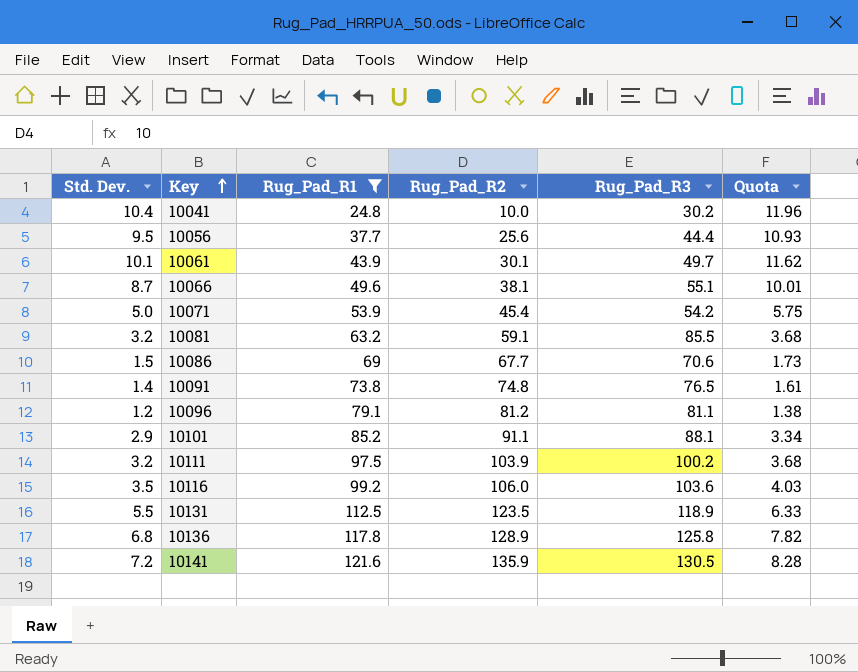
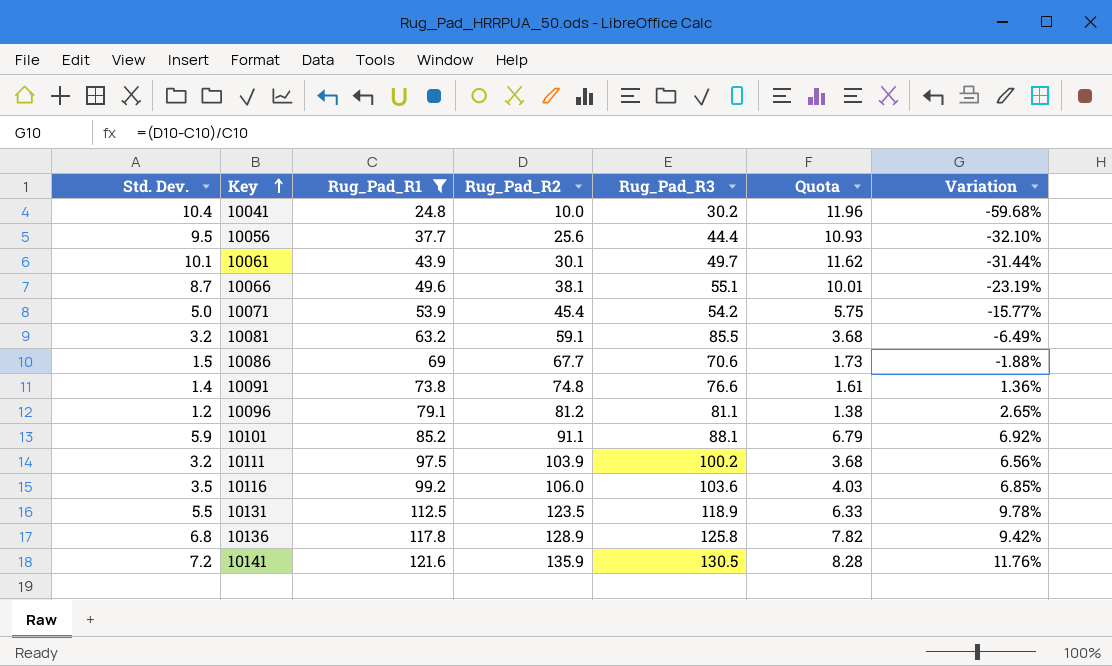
column Variation | formula: none -> ([Rug_Pad_R2] - [Rug_Pad_R1]) / [Rug_Pad_R1]
10091 | Rug_Pad_R3: 76.5 -> 76.6
10101 | Std. Dev.: 2.9 -> 5.9
10101 | Quota: 3.34 -> 6.79

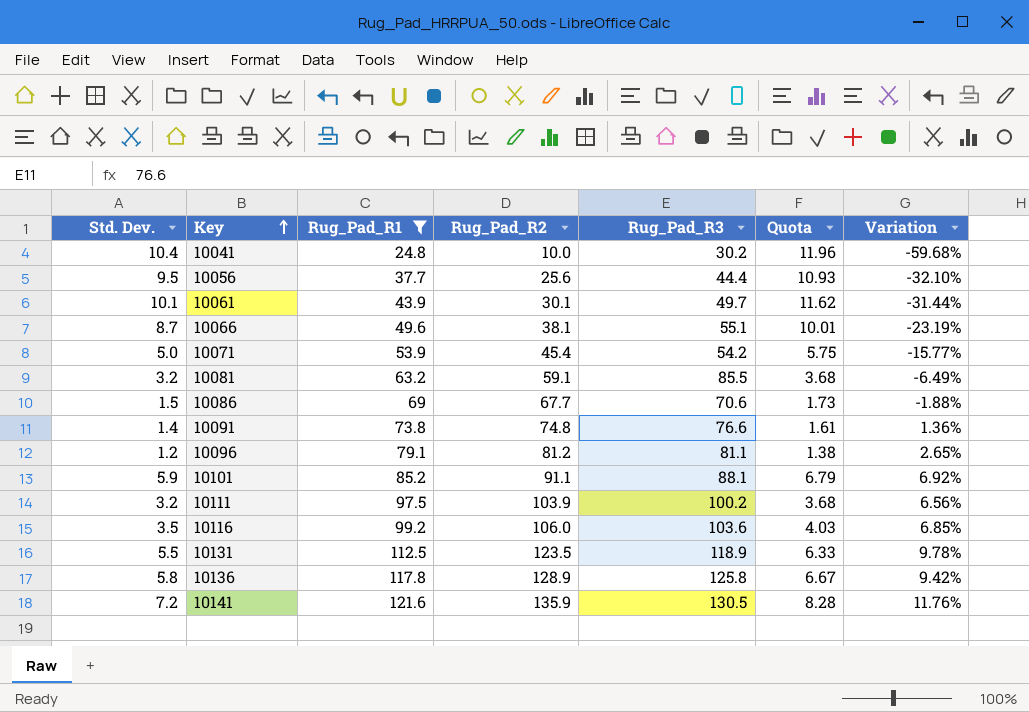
10136 | Std. Dev.: 6.8 -> 5.8
10136 | Quota: 7.82 -> 6.67

